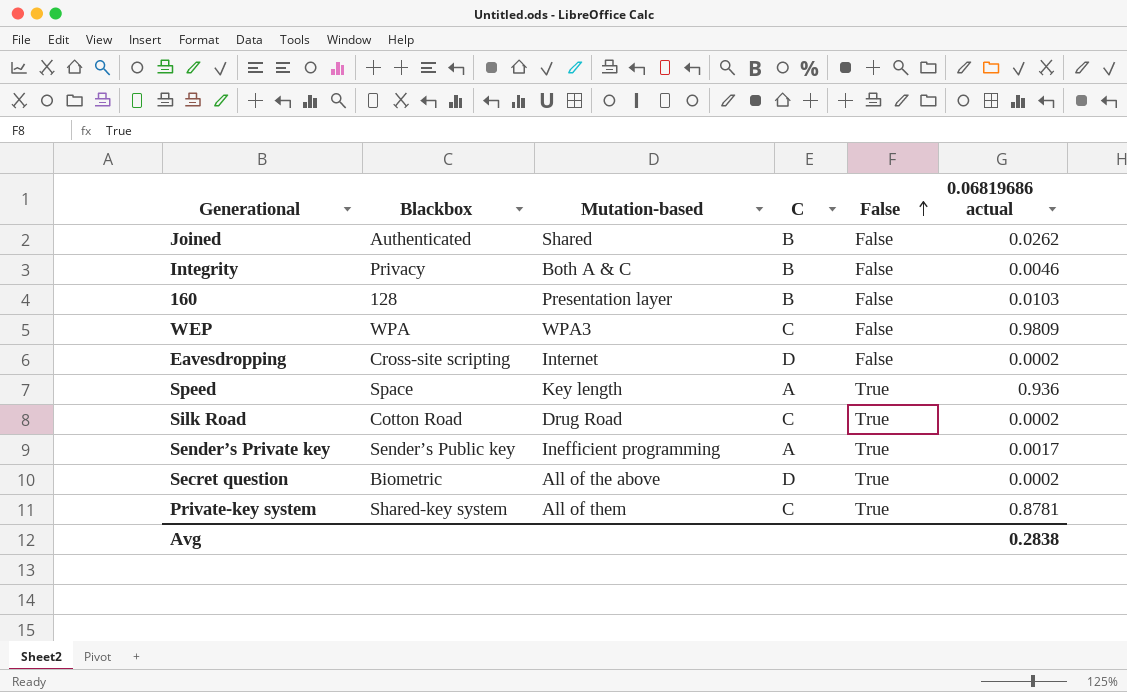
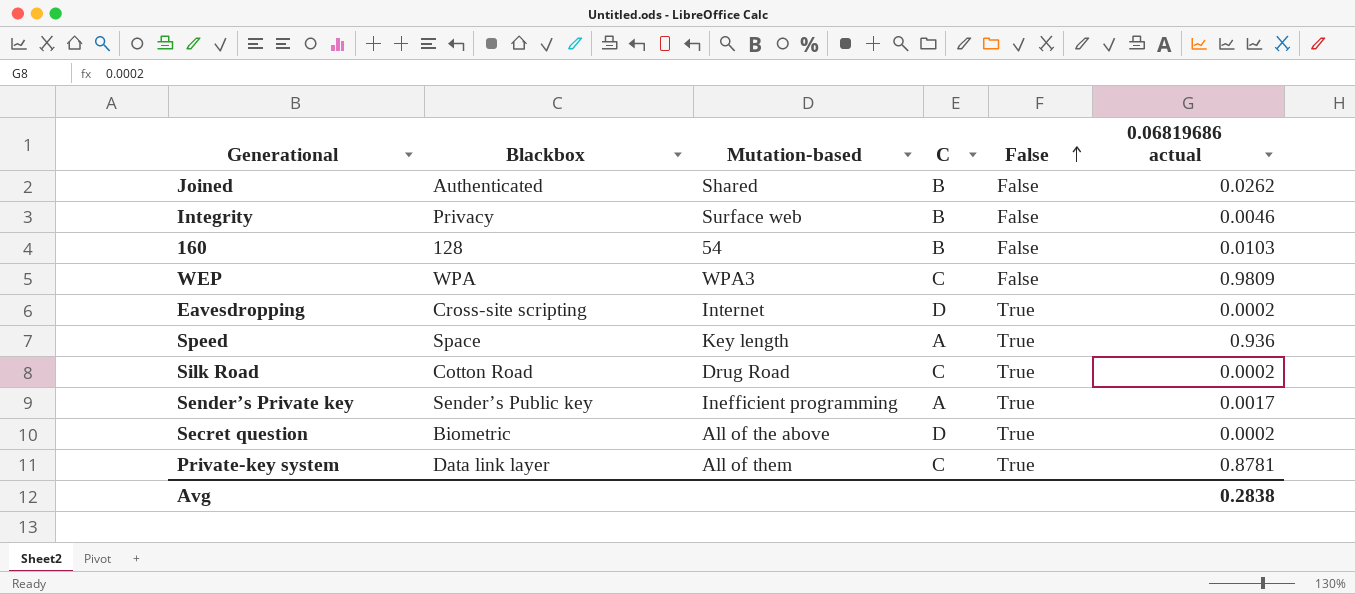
Integrity | Mutation-based: Both A & C -> Surface web
160 | Mutation-based: Presentation layer -> 54
Eavesdropping | False: False -> True
Private-key system | Blackbox: Shared-key system -> Data link layer

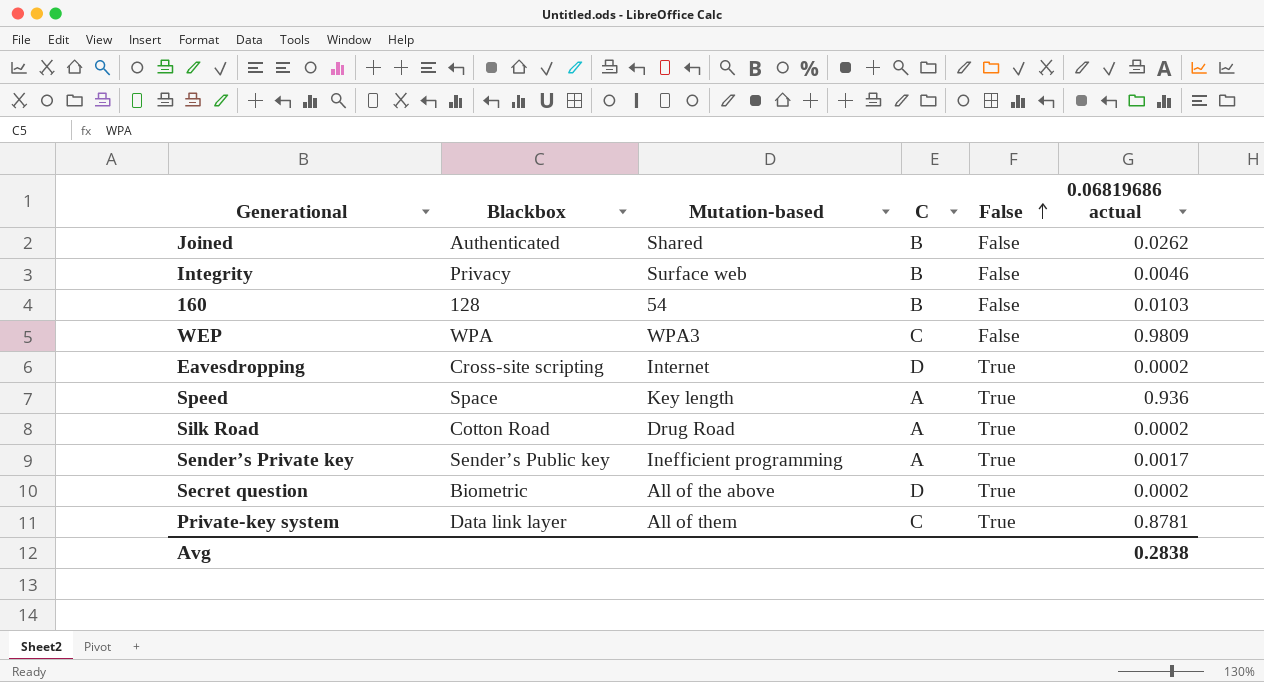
Silk Road | C: C -> A

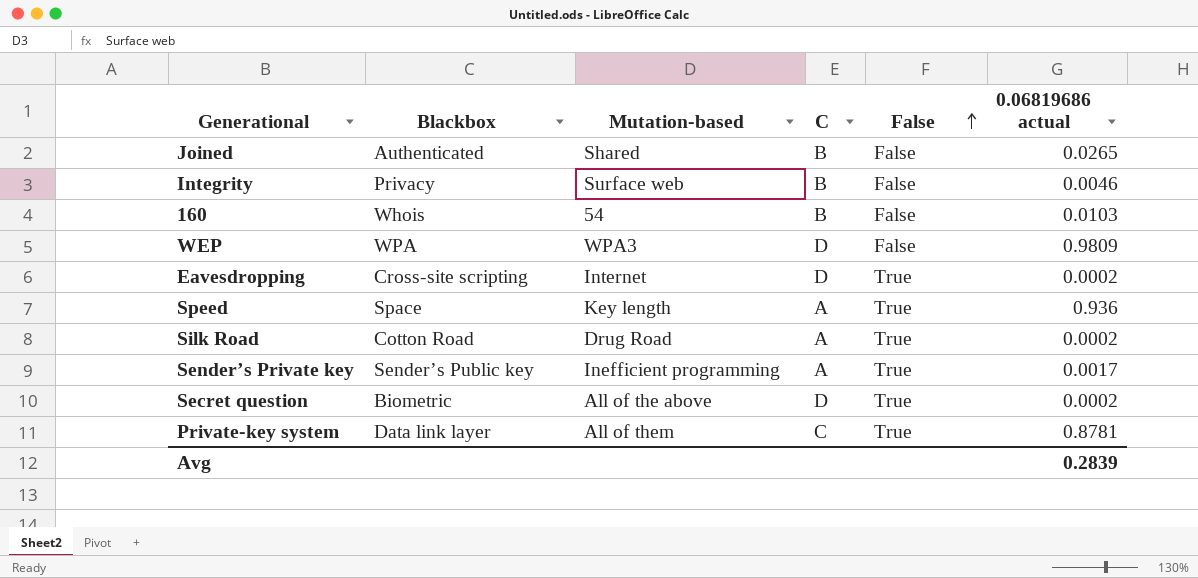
Joined | 0.06819686 actual: 0.0262 -> 0.0265
160 | Blackbox: 128 -> Whois
WEP | C: C -> D
Avg | 0.06819686 actual: 0.2838 -> 0.2839

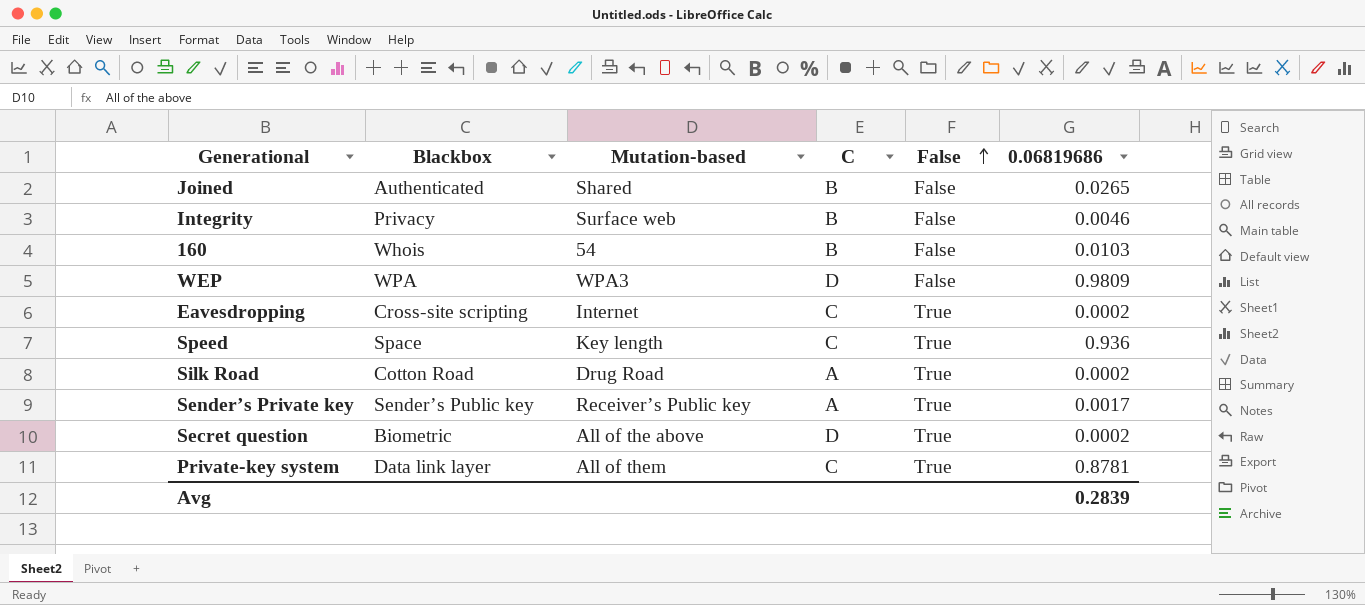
column name: 0.06819686 actual -> 0.06819686
Eavesdropping | C: D -> C
Speed | C: A -> C
Sender’s Private key | Mutation-based: Inefficient programming -> Receiver’s Public key

